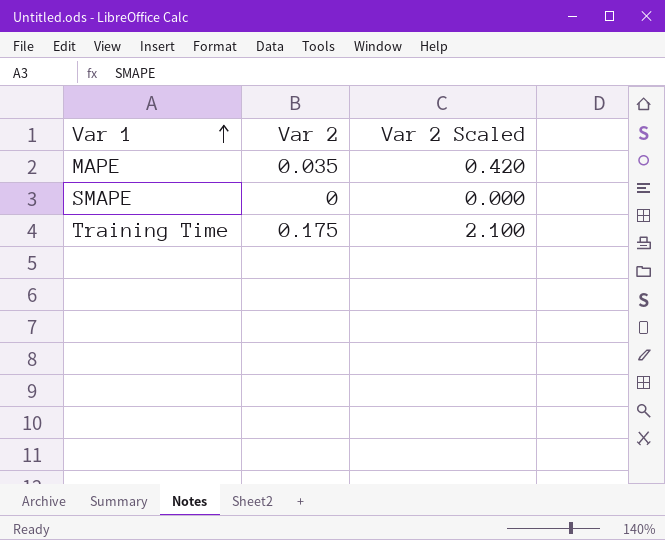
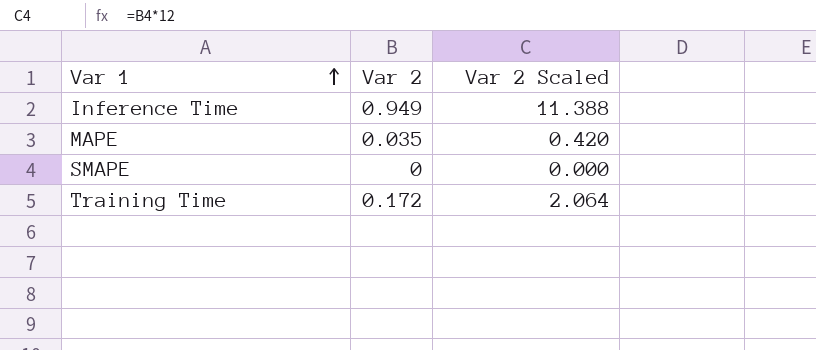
row Inference Time: none -> 0.949 | 11.388
Training Time | Var 2: 0.175 -> 0.172
Training Time | Var 2 Scaled: 2.100 -> 2.064

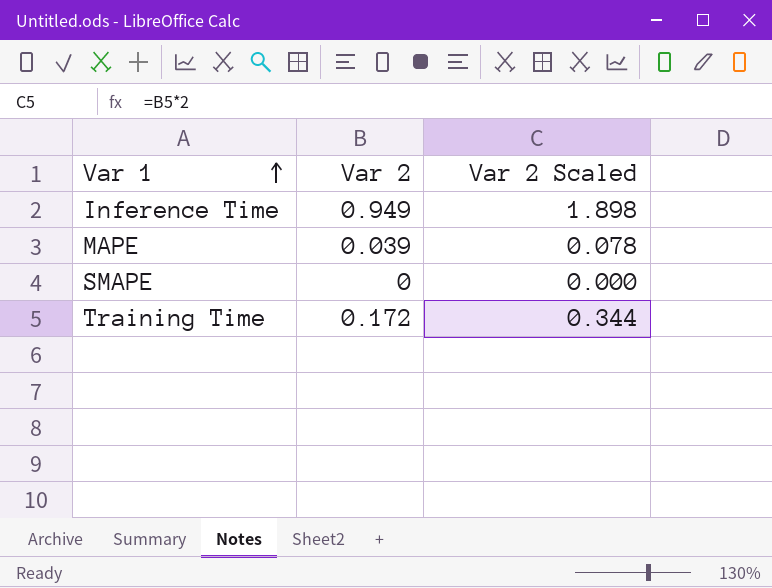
column Var 2 Scaled | formula: [Var 2] * 12 -> [Var 2] * 2
MAPE | Var 2: 0.035 -> 0.039

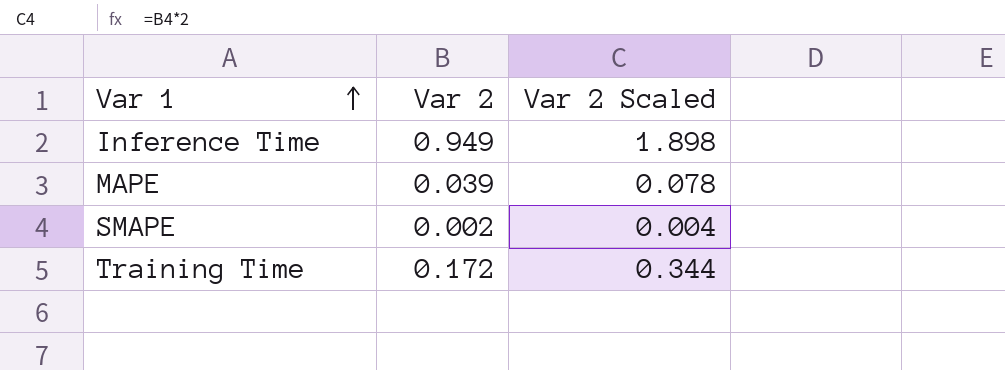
SMAPE | Var 2: 0 -> 0.002
SMAPE | Var 2 Scaled: 0.000 -> 0.004

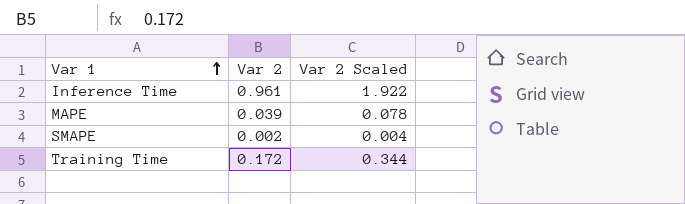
Inference Time | Var 2: 0.949 -> 0.961
Inference Time | Var 2 Scaled: 1.898 -> 1.922

